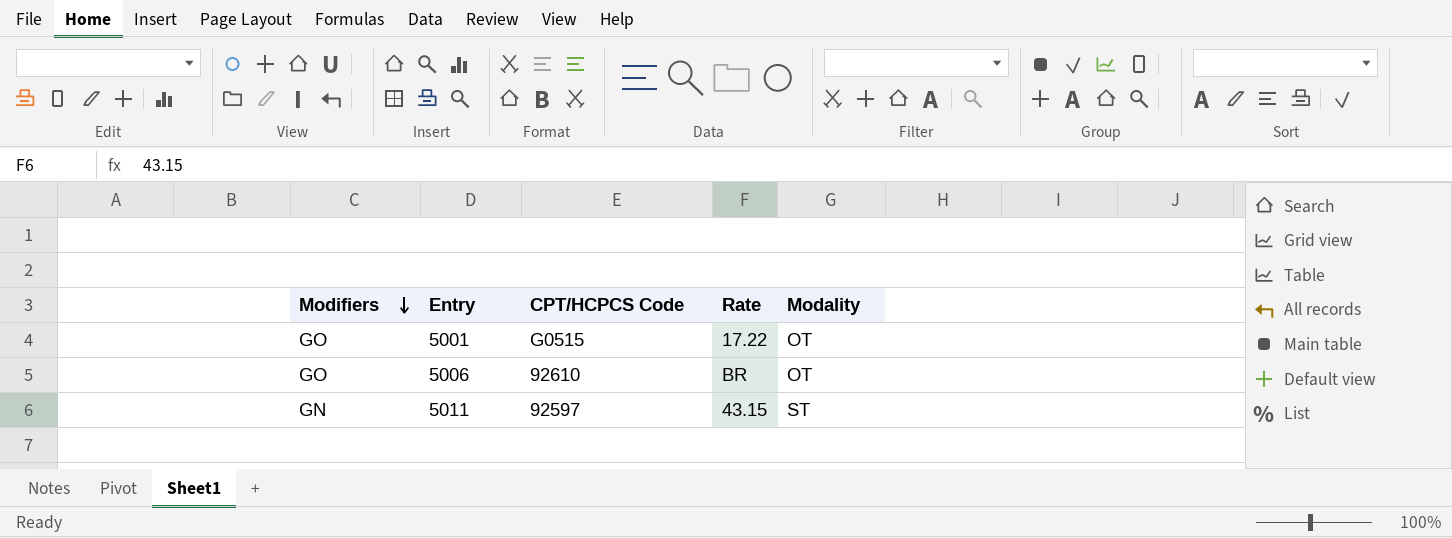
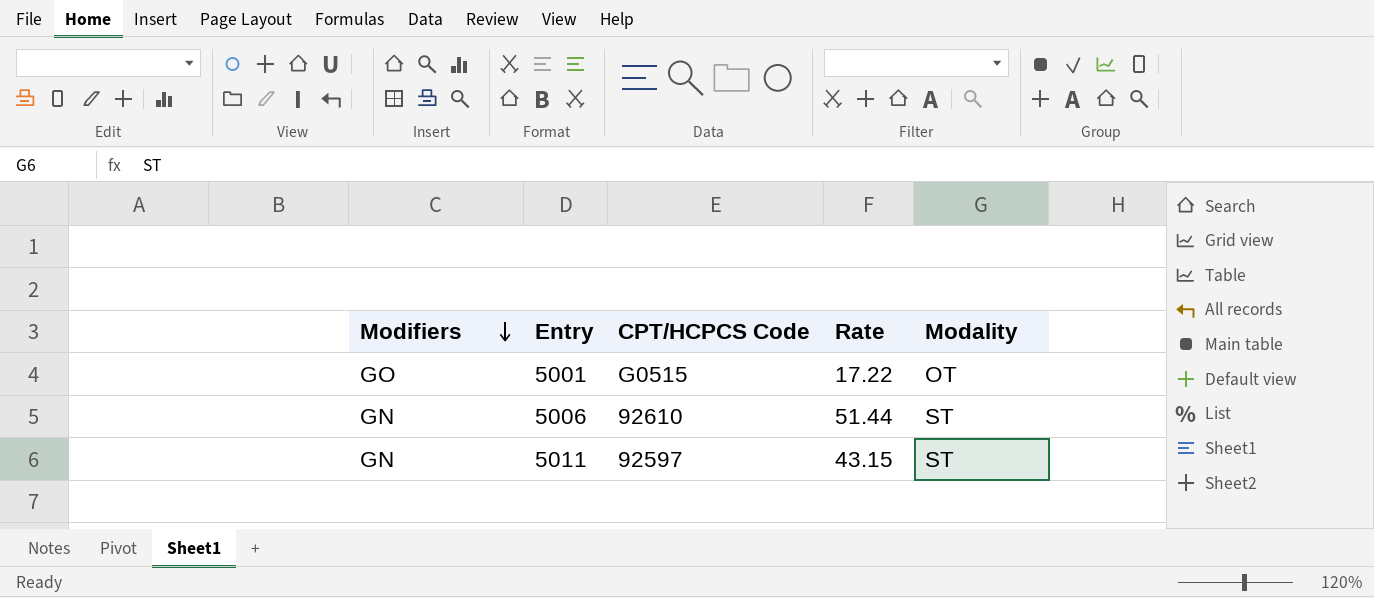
5006 | Modifiers: GO -> GN
5006 | Rate: BR -> 51.44
5006 | Modality: OT -> ST

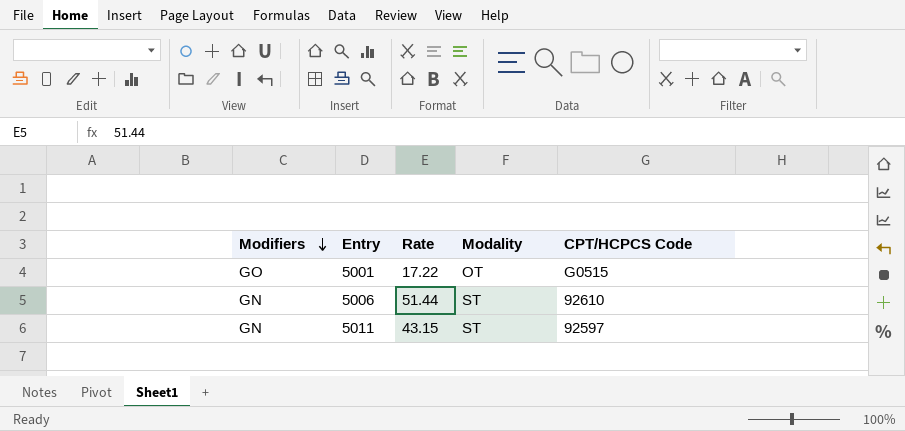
column CPT/HCPCS Code | position: 3 -> 5

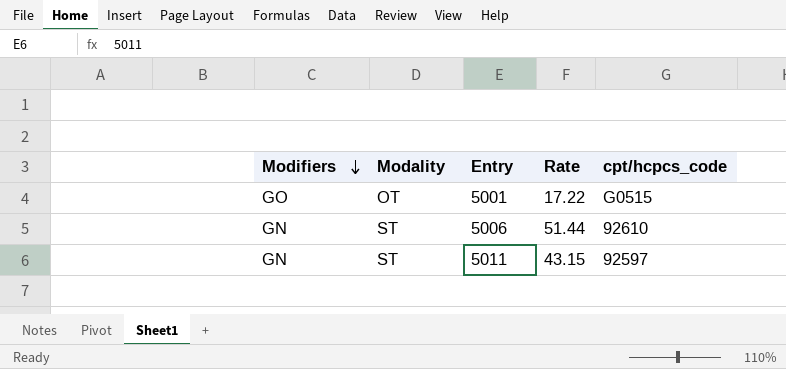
column Modality | position: 4 -> 2
column name: CPT/HCPCS Code -> cpt/hcpcs_code

